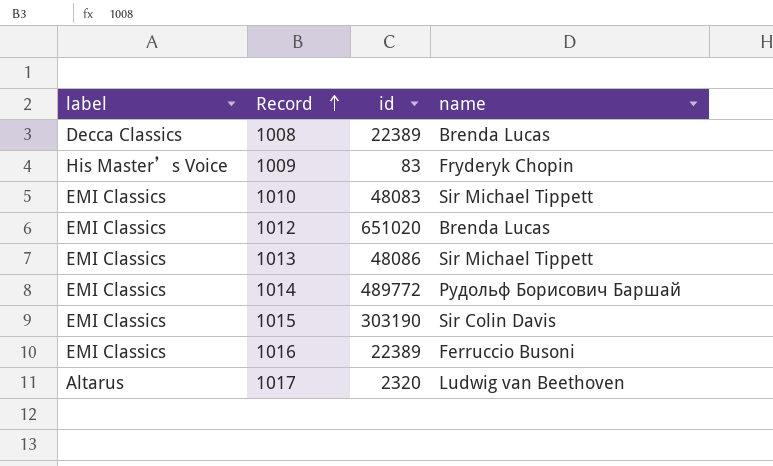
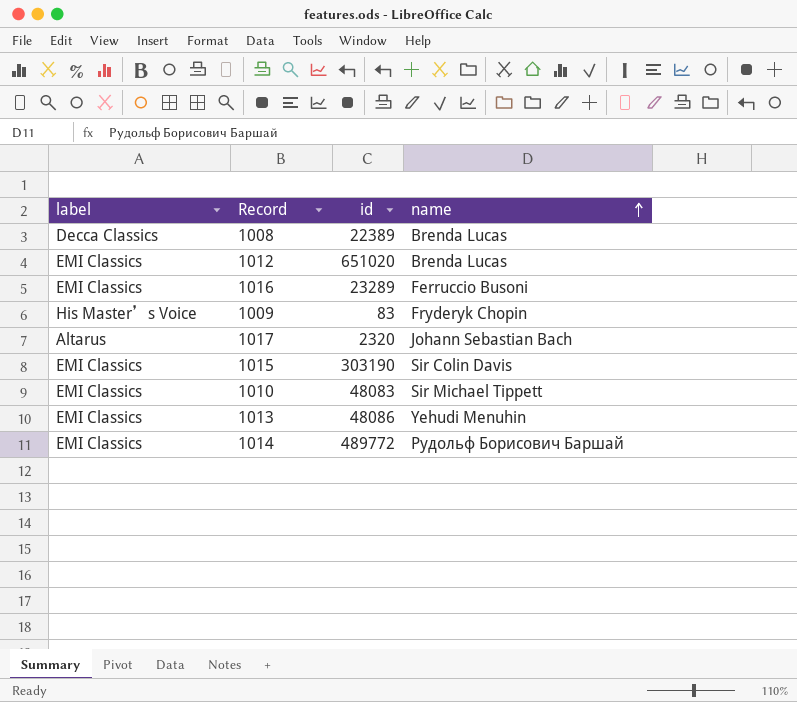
row order: Record ascending -> name ascending
1016 | id: 22389 -> 23289
1017 | name: Ludwig van Beethoven -> Johann Sebastian Bach
1013 | name: Sir Michael Tippett -> Yehudi Menuhin

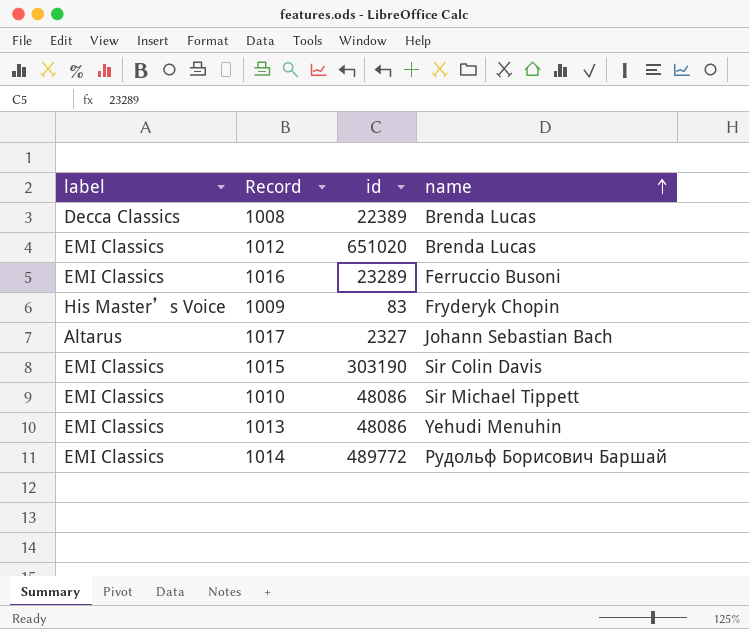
1017 | id: 2320 -> 2327
1010 | id: 48083 -> 48086

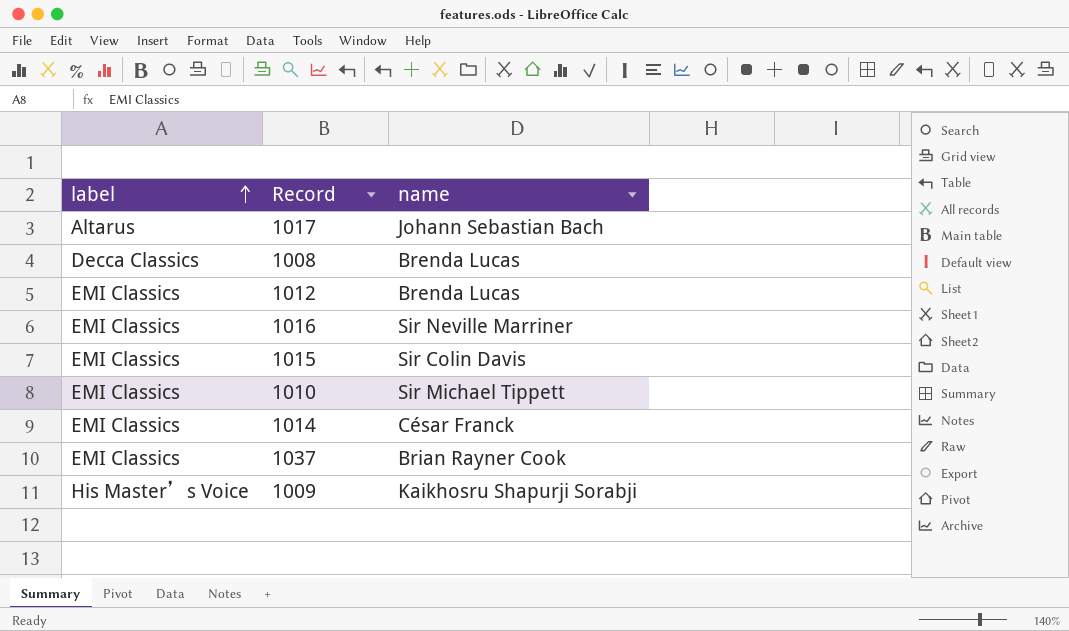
row order: name ascending -> label ascending
column id | position: 3 -> none
row 1013: EMI Classics | 48086 | Yehudi Menuhin -> none
1016 | name: Ferruccio Busoni -> Sir Neville Marriner
1014 | name: Рудольф Борисович Баршай -> César Franck
row 1037: none -> EMI Classics | Brian Rayner Cook
1009 | name: Fryderyk Chopin -> Kaikhosru Shapurji Sorabji

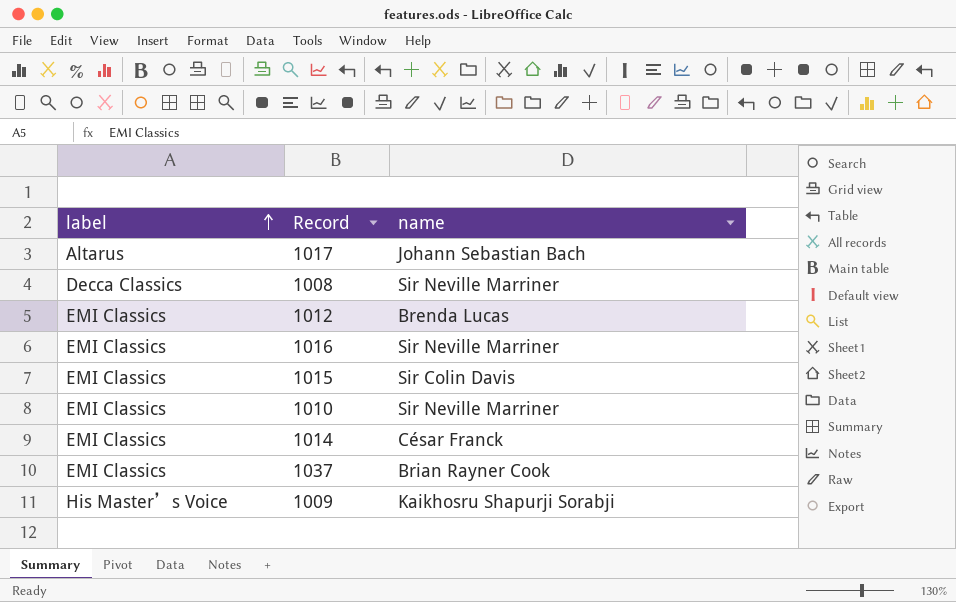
1008 | name: Brenda Lucas -> Sir Neville Marriner
1010 | name: Sir Michael Tippett -> Sir Neville Marriner

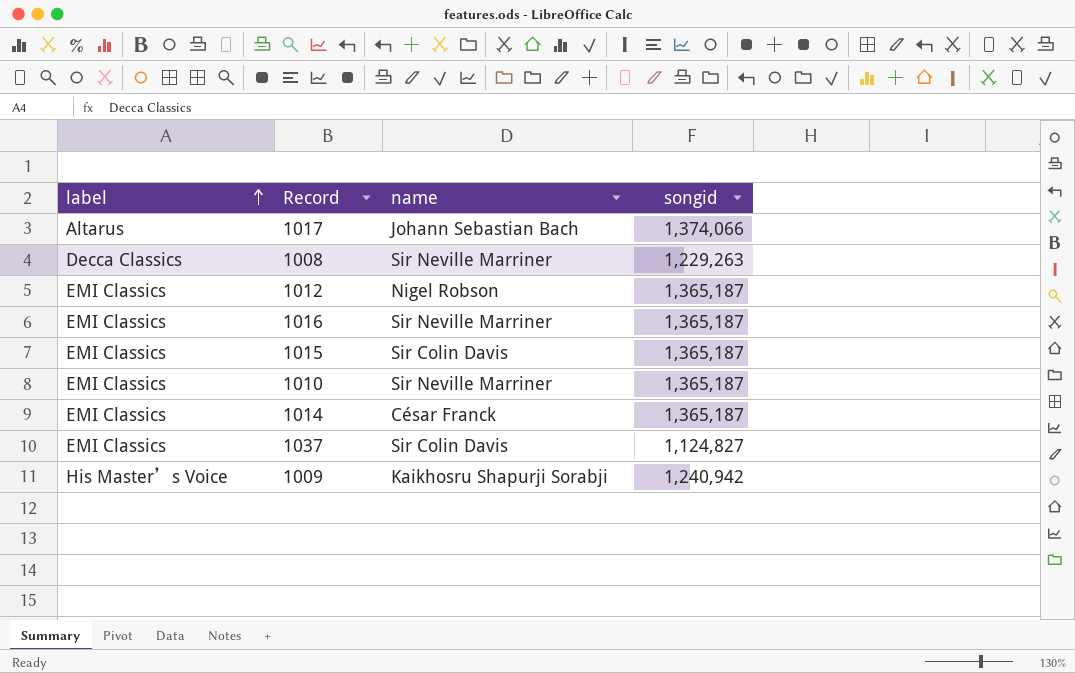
column songid | position: none -> 4
1012 | name: Brenda Lucas -> Nigel Robson
1037 | name: Brian Rayner Cook -> Sir Colin Davis

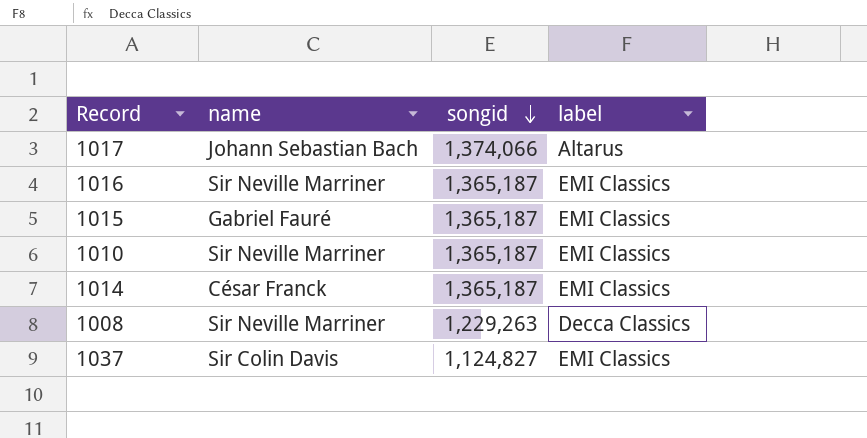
row order: label ascending -> songid descending
column label | position: 1 -> 4
row 1012: EMI Classics | Nigel Robson | 1,365,187 -> none
row 1009: His Master’s Voice | Kaikhosru Shapurji Sorabji | 1,240,942 -> none
1015 | name: Sir Colin Davis -> Gabriel Fauré

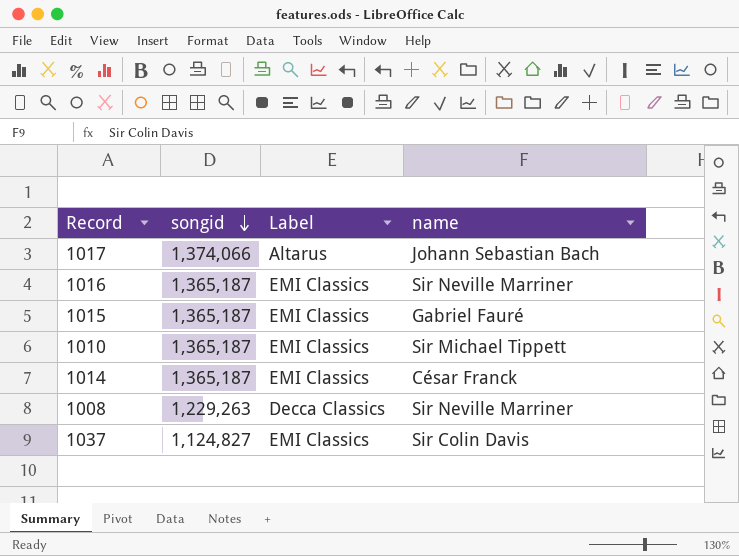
column name: label -> Label
column name | position: 2 -> 4
1010 | name: Sir Neville Marriner -> Sir Michael Tippett

